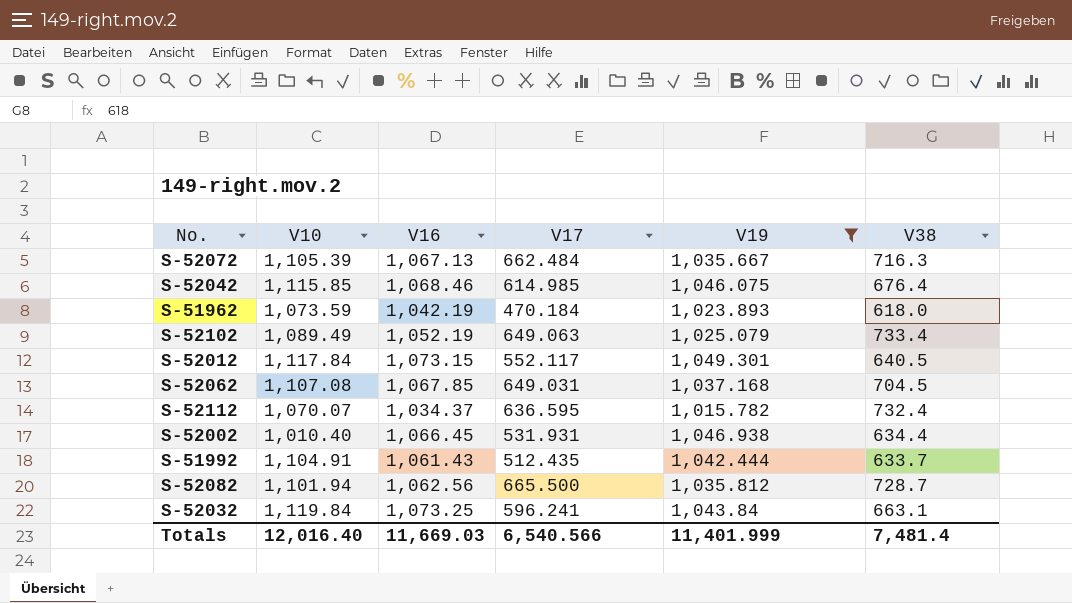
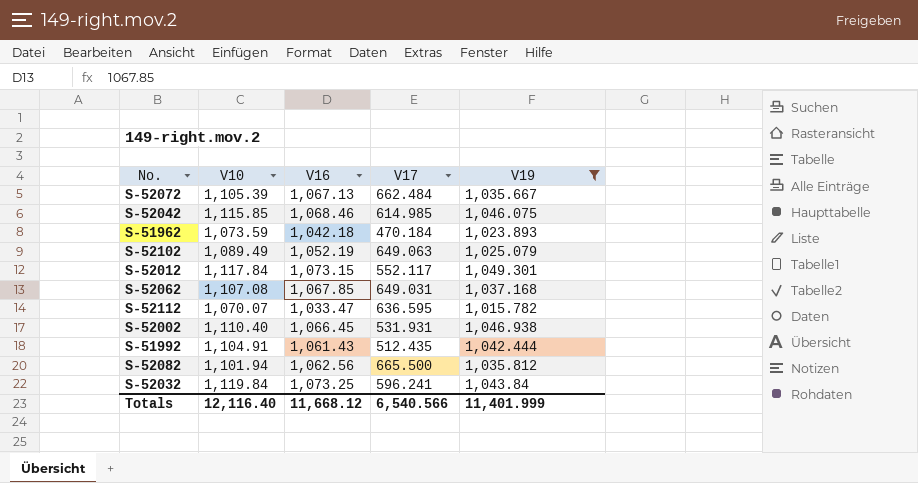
column V38 | position: 6 -> none
S-51962 | V16: 1,042.19 -> 1,042.18
S-52112 | V16: 1,034.37 -> 1,033.47
S-52002 | V10: 1,010.40 -> 1,110.40
Totals | V10: 12,016.40 -> 12,116.40
Totals | V16: 11,669.03 -> 11,668.12

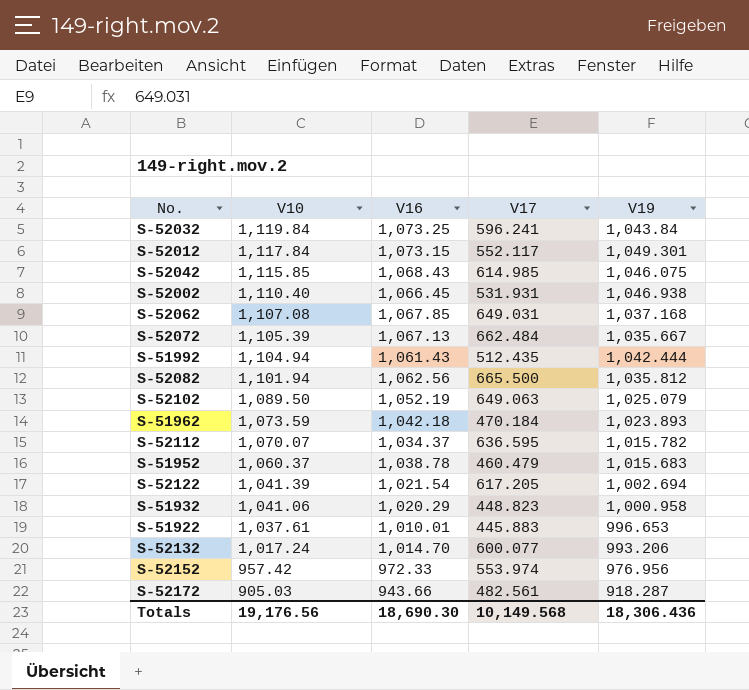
filter: V19 >= 1,015.782 -> none
row order: none -> V10 descending
S-52042 | V16: 1,068.46 -> 1,068.43
S-51992 | V10: 1,104.91 -> 1,104.94
S-52102 | V10: 1,089.49 -> 1,089.50
S-52112 | V16: 1,033.47 -> 1,034.37
Totals | V10: 12,116.40 -> 19,176.56
Totals | V16: 11,668.12 -> 18,690.30
Totals | V17: 6,540.566 -> 10,149.568
Totals | V19: 11,401.999 -> 18,306.436

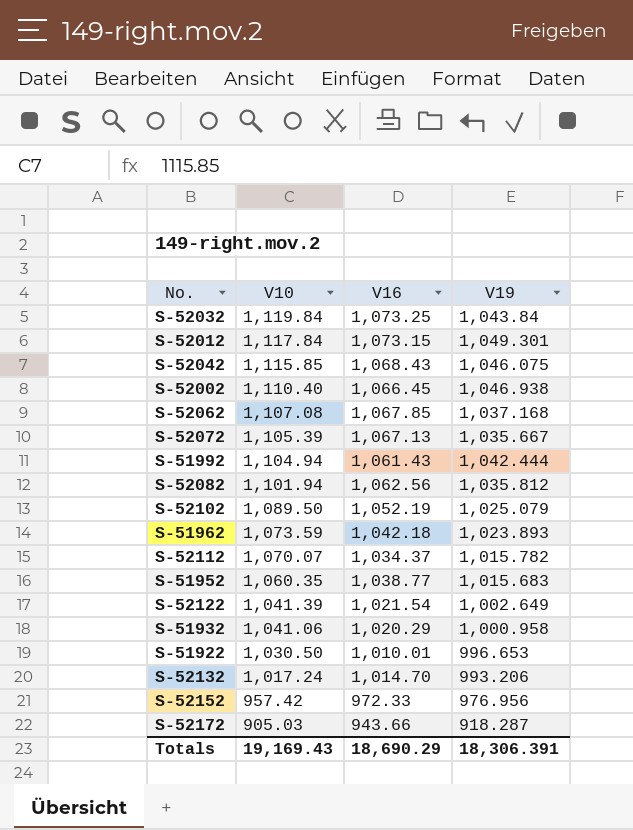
column V17 | position: 4 -> none
S-51952 | V10: 1,060.37 -> 1,060.35
S-51952 | V16: 1,038.78 -> 1,038.77
S-52122 | V19: 1,002.694 -> 1,002.649
S-51922 | V10: 1,037.61 -> 1,030.50
Totals | V10: 19,176.56 -> 19,169.43
Totals | V16: 18,690.30 -> 18,690.29
Totals | V19: 18,306.436 -> 18,306.391

